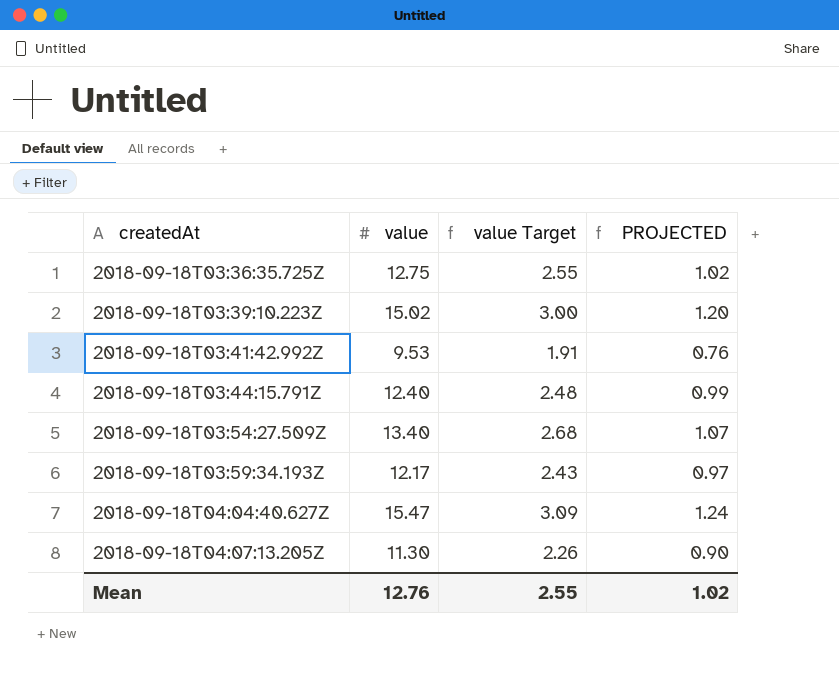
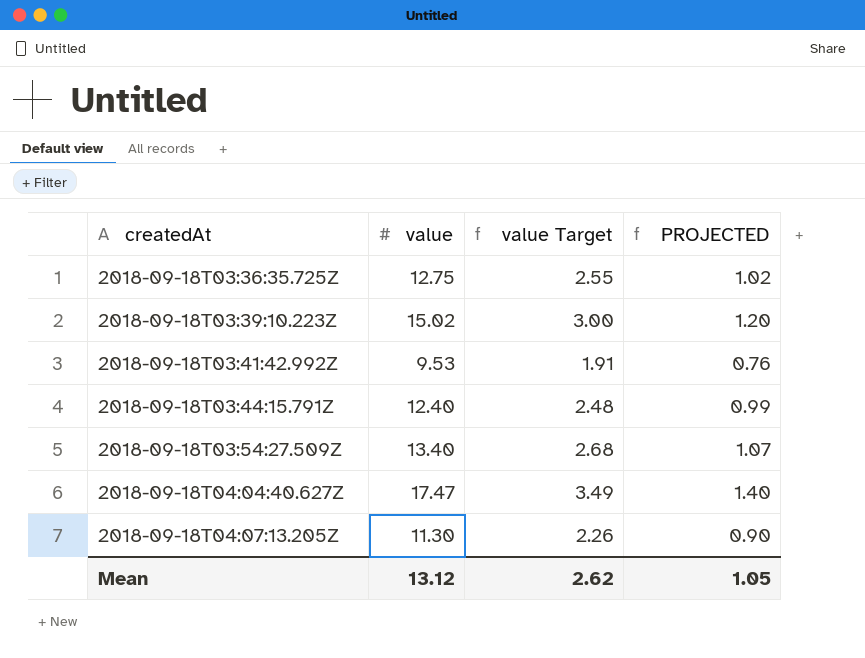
row 2018-09-18T03:59:34.193Z: 12.17 | 2.43 | 0.97 -> none
2018-09-18T04:04:40.627Z | value: 15.47 -> 17.47
2018-09-18T04:04:40.627Z | value Target: 3.09 -> 3.49
2018-09-18T04:04:40.627Z | PROJECTED: 1.24 -> 1.40
Mean | value: 12.76 -> 13.12
Mean | value Target: 2.55 -> 2.62
Mean | PROJECTED: 1.02 -> 1.05

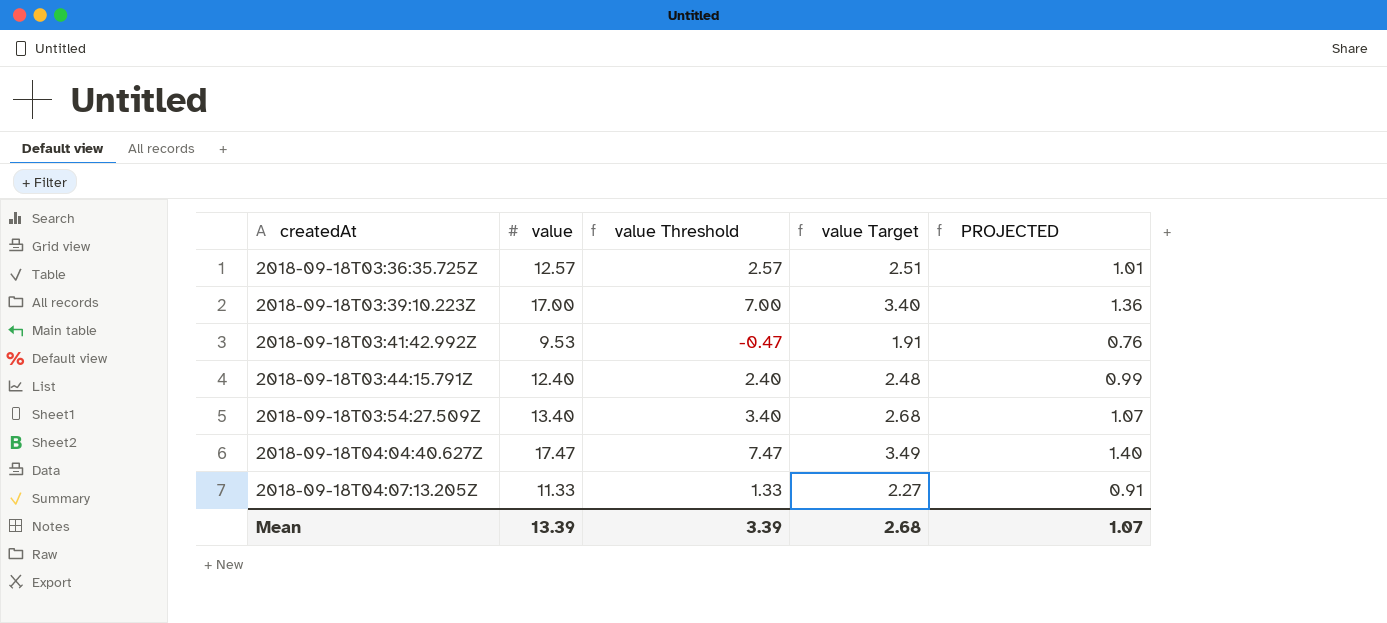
column value Threshold | formula: none -> [value] - 10
2018-09-18T03:36:35.725Z | value: 12.75 -> 12.57
2018-09-18T03:36:35.725Z | value Target: 2.55 -> 2.51
2018-09-18T03:36:35.725Z | PROJECTED: 1.02 -> 1.01
2018-09-18T03:39:10.223Z | value: 15.02 -> 17.00
2018-09-18T03:39:10.223Z | value Target: 3.00 -> 3.40
2018-09-18T03:39:10.223Z | PROJECTED: 1.20 -> 1.36
2018-09-18T04:07:13.205Z | value: 11.30 -> 11.33
2018-09-18T04:07:13.205Z | value Target: 2.26 -> 2.27
2018-09-18T04:07:13.205Z | PROJECTED: 0.90 -> 0.91
Mean | value: 13.12 -> 13.39
Mean | value Target: 2.62 -> 2.68
Mean | PROJECTED: 1.05 -> 1.07

